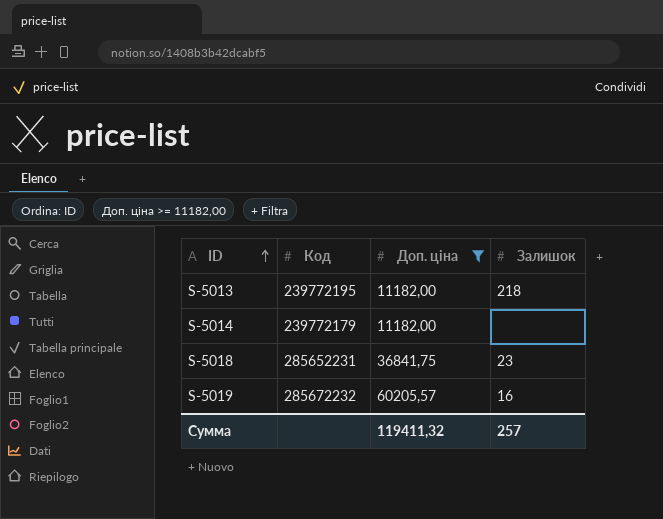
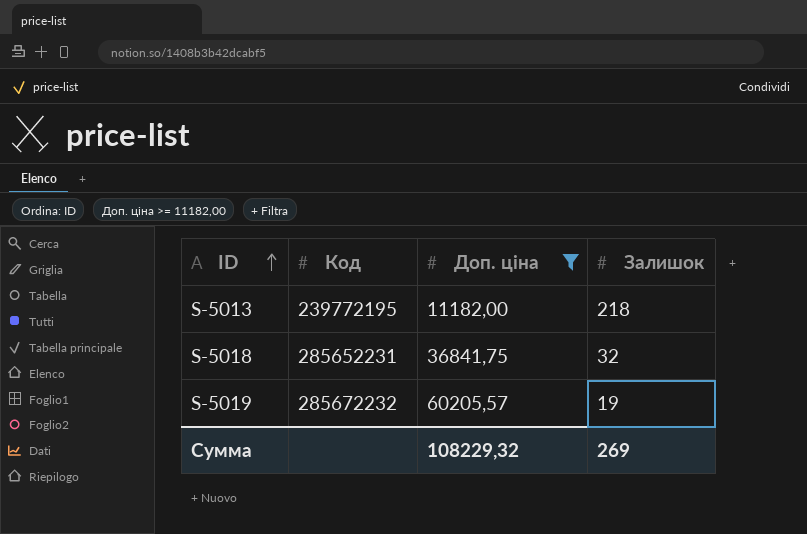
row S-5014: 239772179 | 11182,00 | none -> none
S-5018 | Залишок: 23 -> 32
S-5019 | Залишок: 16 -> 19
Сумма | Доп. ціна: 119411,32 -> 108229,32
Сумма | Залишок: 257 -> 269

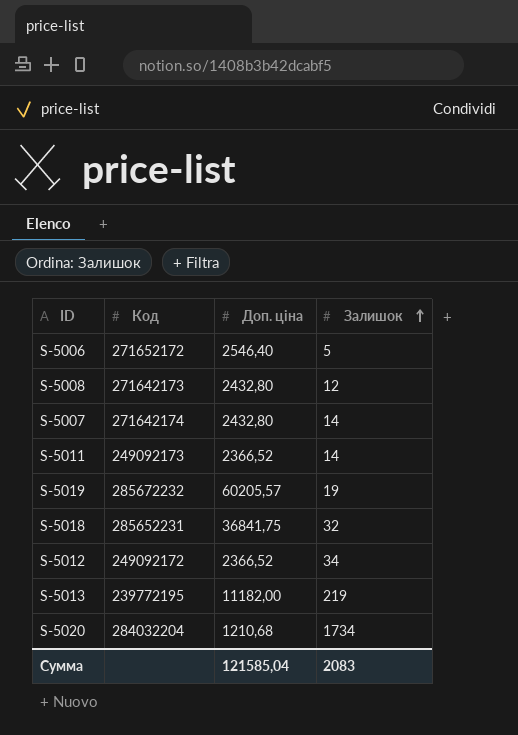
filter: Доп. ціна >= 11182,00 -> none
row order: ID ascending -> Залишок ascending
S-5013 | Залишок: 218 -> 219
Сумма | Доп. ціна: 108229,32 -> 121585,04
Сумма | Залишок: 269 -> 2083

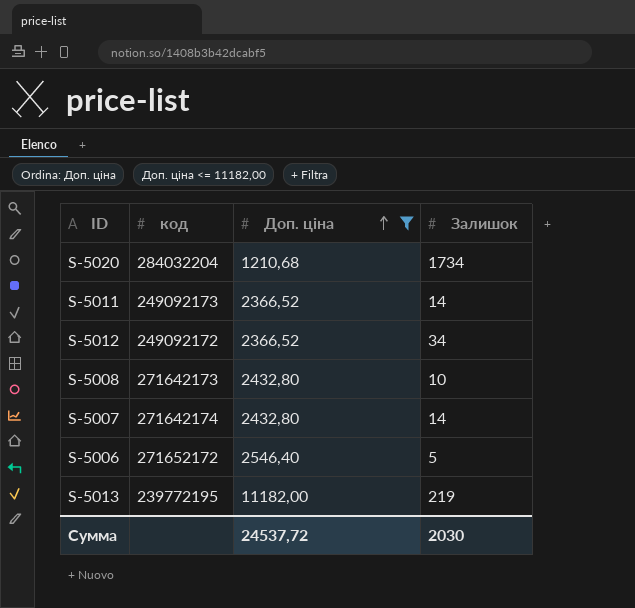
filter: none -> Доп. ціна <= 11182,00
row order: Залишок ascending -> Доп. ціна ascending
column name: Код -> код
S-5008 | Залишок: 12 -> 10
Сумма | Доп. ціна: 121585,04 -> 24537,72
Сумма | Залишок: 2083 -> 2030

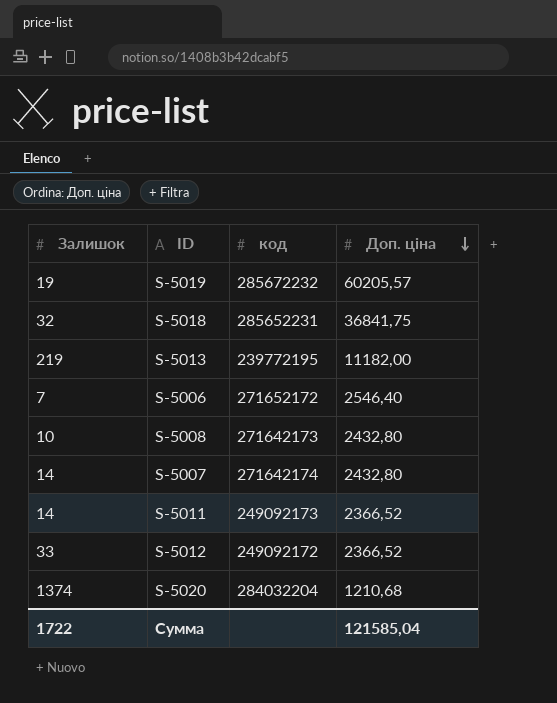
filter: Доп. ціна <= 11182,00 -> none
row order: Доп. ціна ascending -> Доп. ціна descending
column Залишок | position: 4 -> 1
S-5006 | Залишок: 5 -> 7
S-5012 | Залишок: 34 -> 33
S-5020 | Залишок: 1734 -> 1374
Сумма | Залишок: 2030 -> 1722
Сумма | Доп. ціна: 24537,72 -> 121585,04

